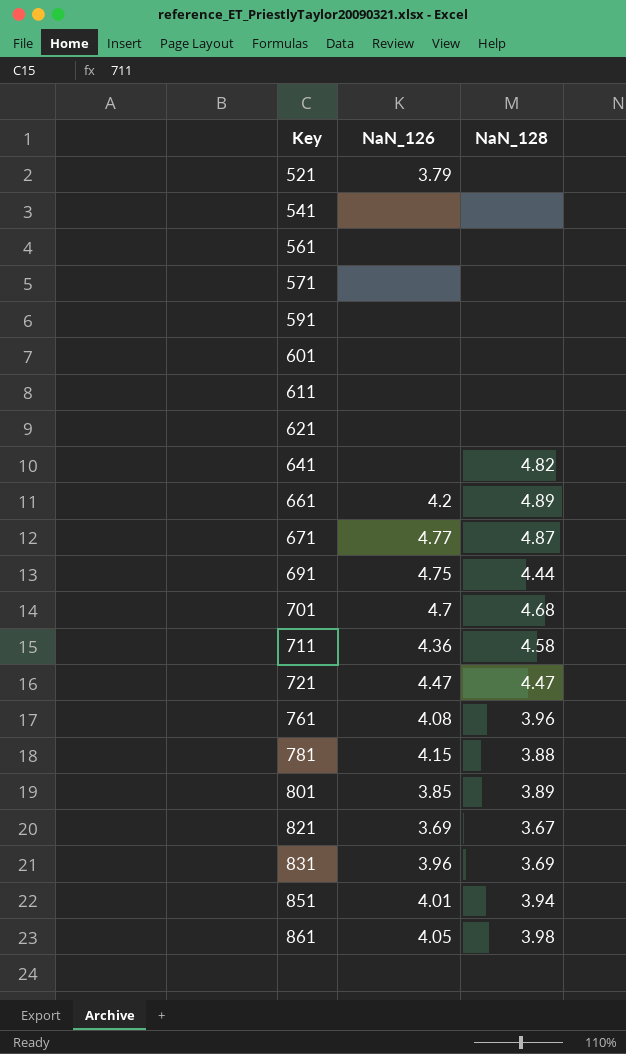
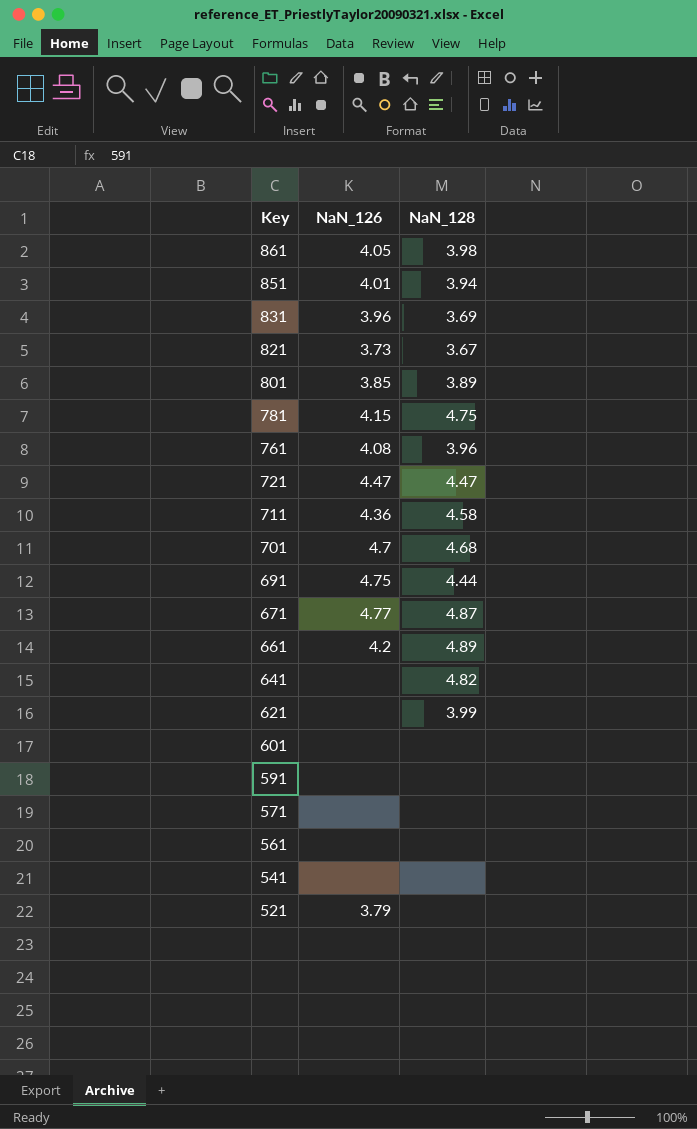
row order: Key ascending -> Key descending
row 611: none | none -> none
821 | NaN_126: 3.69 -> 3.73
781 | NaN_128: 3.88 -> 4.75
621 | NaN_128: none -> 3.99

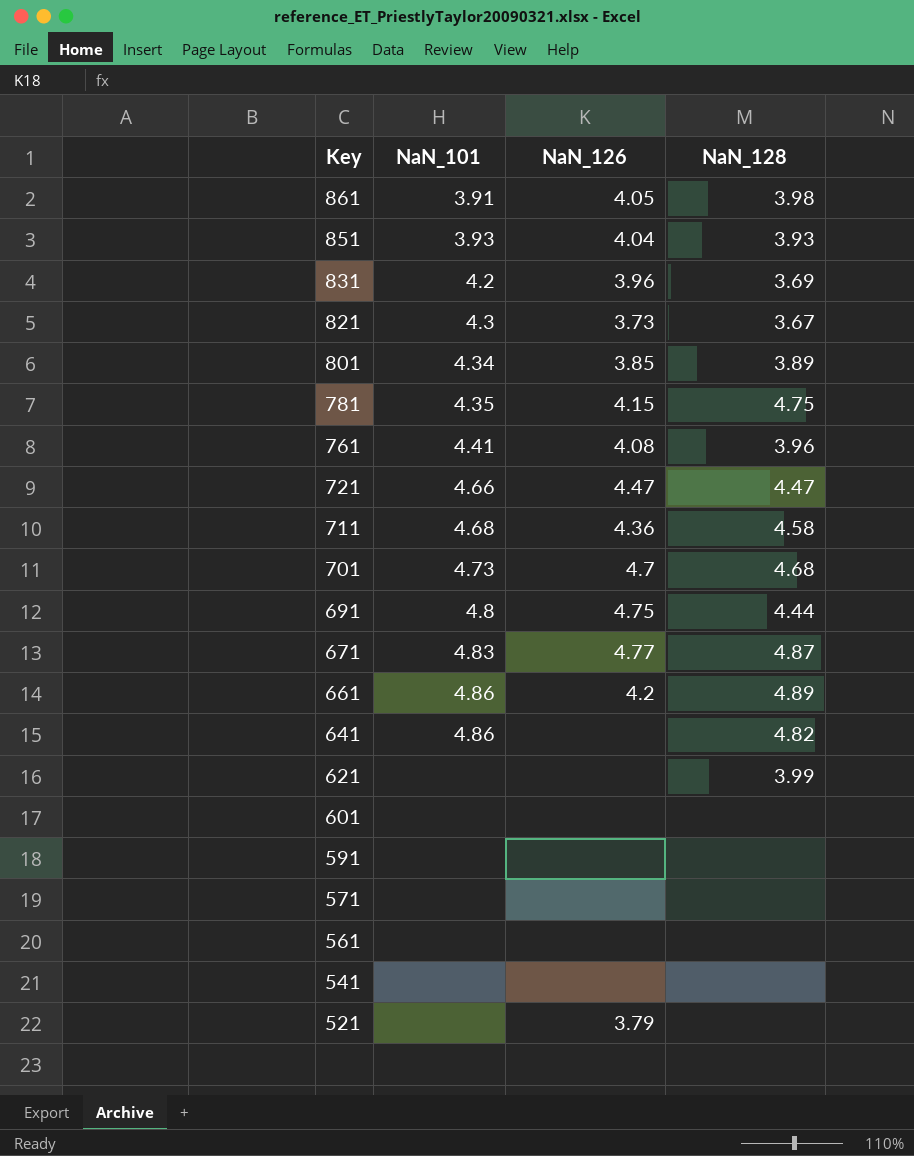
column NaN_101 | position: none -> 2
851 | NaN_126: 4.01 -> 4.04
851 | NaN_128: 3.94 -> 3.93

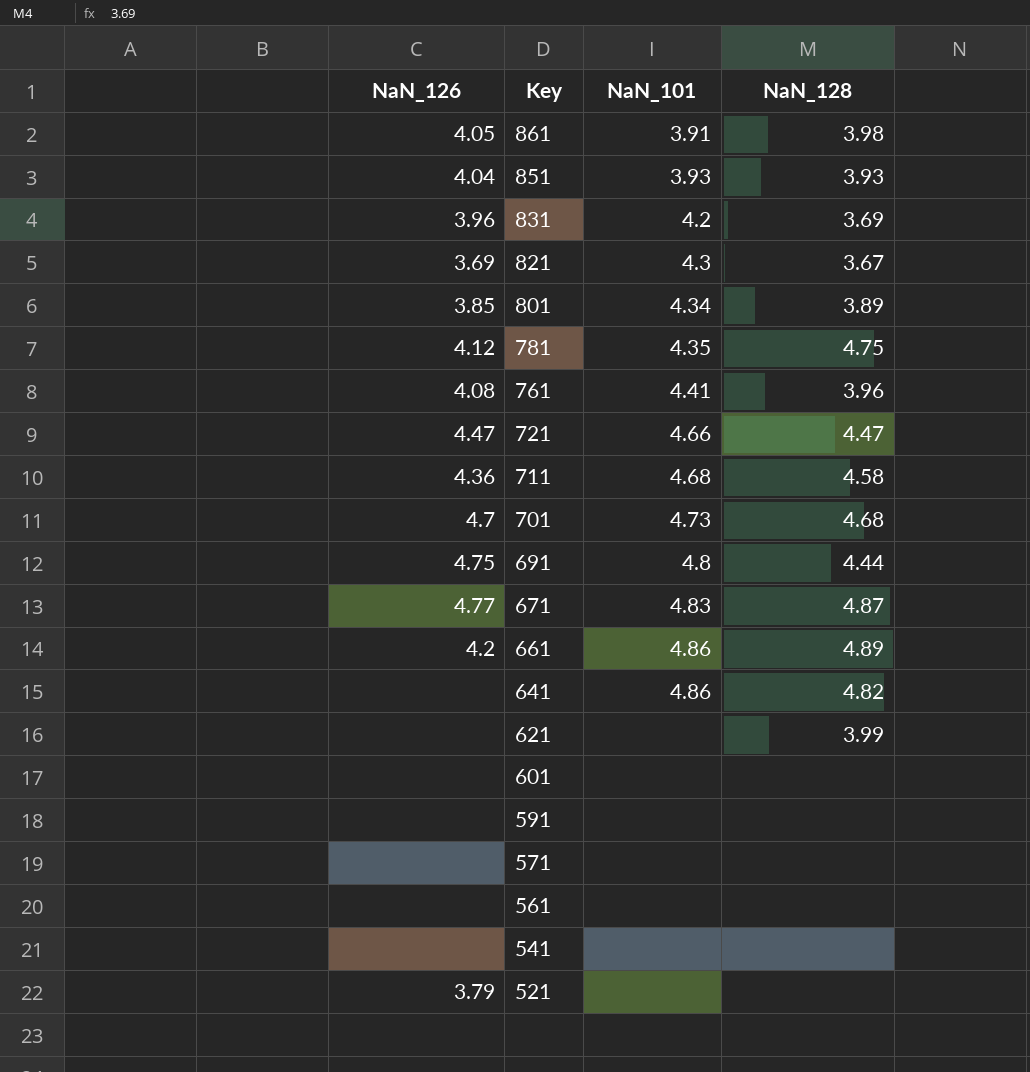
column NaN_126 | position: 3 -> 1
821 | NaN_126: 3.73 -> 3.69
781 | NaN_126: 4.15 -> 4.12

